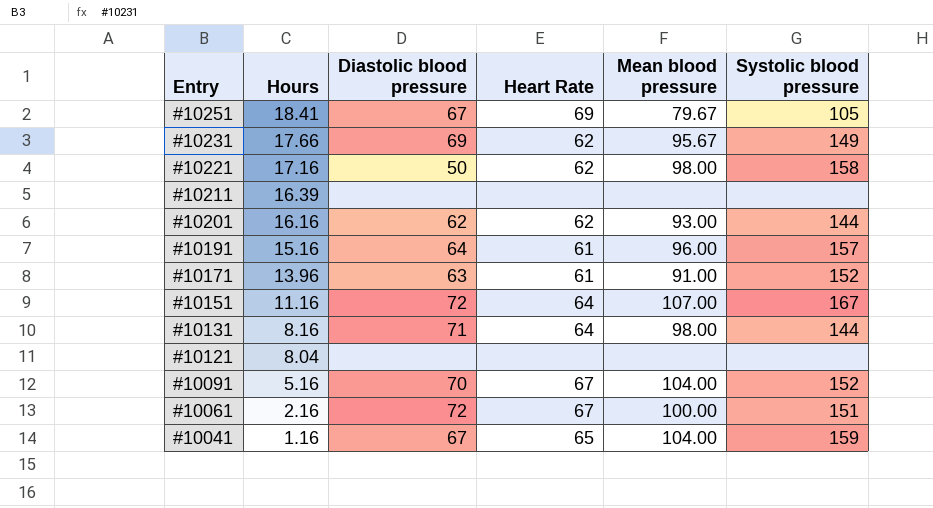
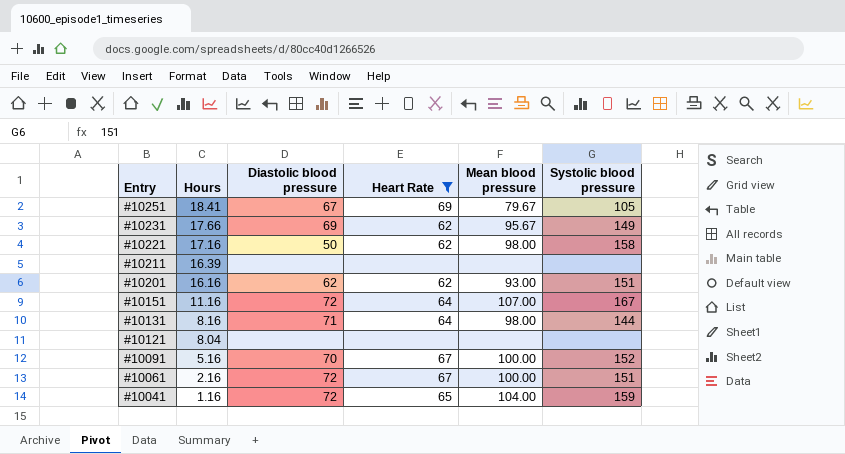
filter: none -> Heart Rate != 61
#10201 | Systolic blood pressure: 144 -> 151
#10091 | Mean blood pressure: 104.00 -> 100.00
#10041 | Diastolic blood pressure: 67 -> 72

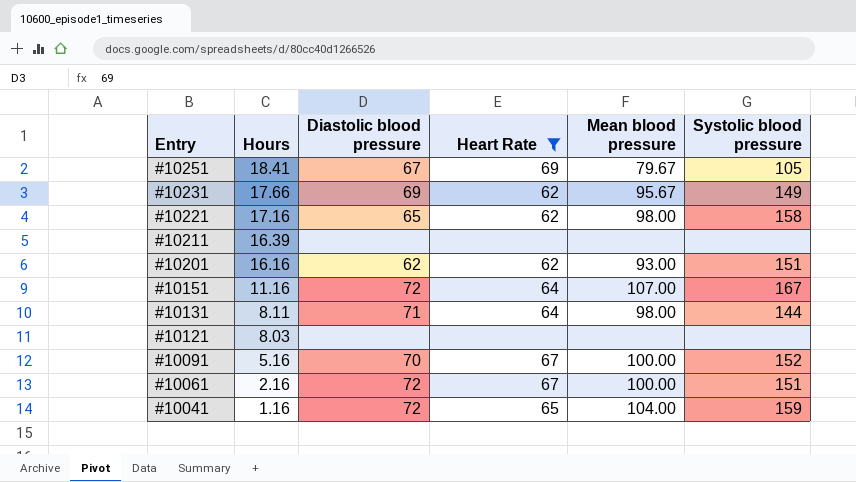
#10221 | Diastolic blood pressure: 50 -> 65
#10131 | Hours: 8.16 -> 8.11
#10121 | Hours: 8.04 -> 8.03

